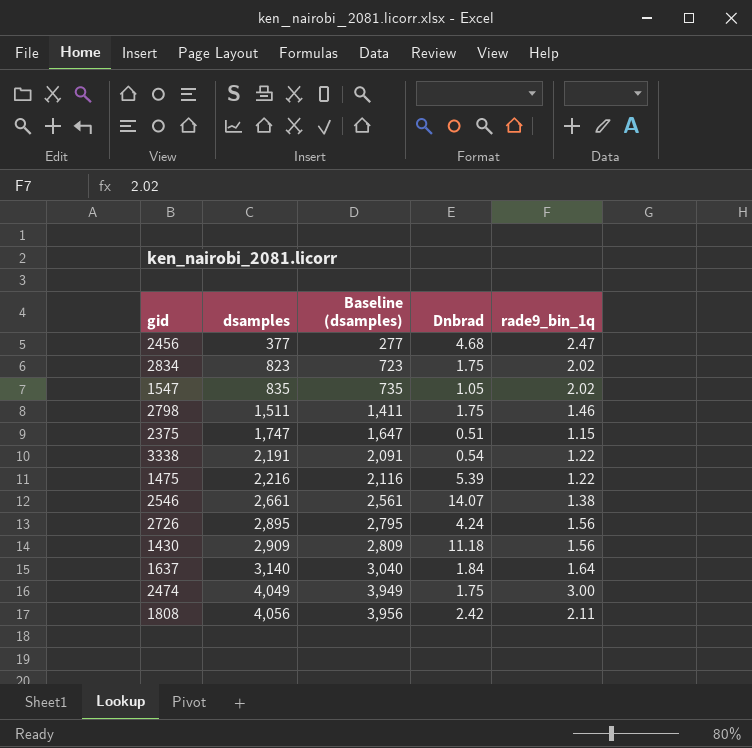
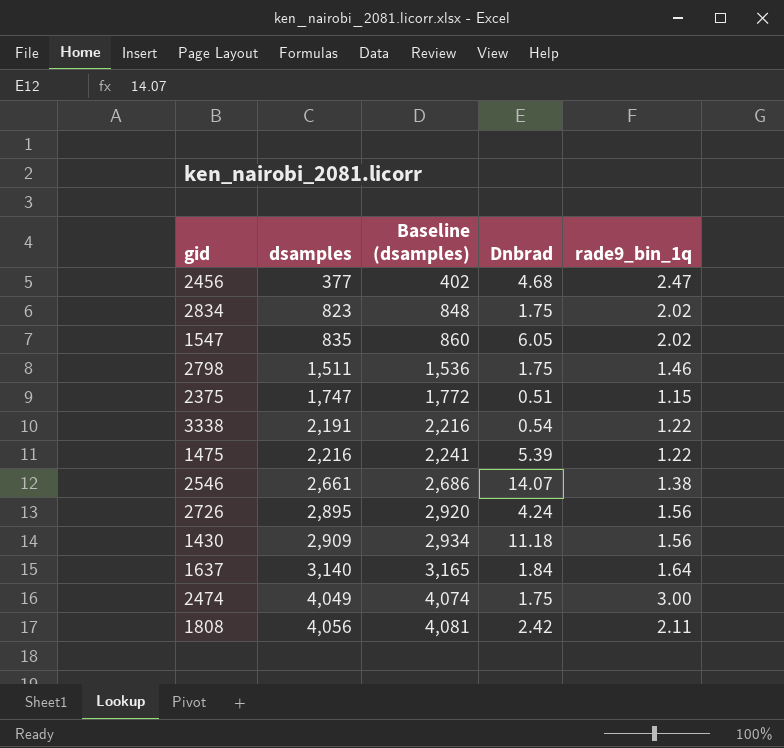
column Baseline (dsamples) | formula: [dsamples] - 100 -> [dsamples] + 25
1547 | Dnbrad: 1.05 -> 6.05

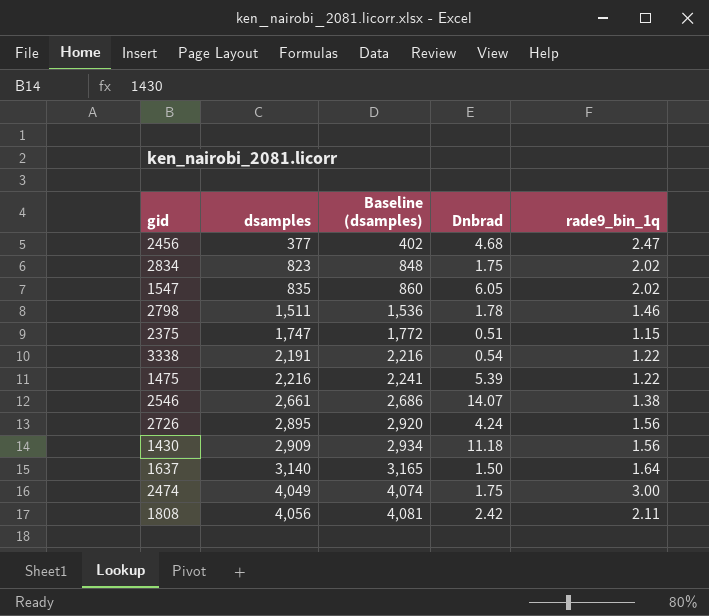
2798 | Dnbrad: 1.75 -> 1.78
1637 | Dnbrad: 1.84 -> 1.50

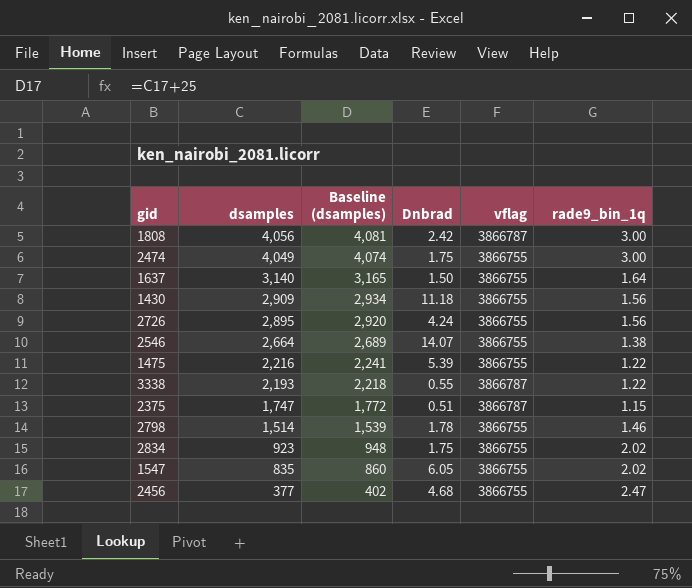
row order: dsamples ascending -> dsamples descending
column vflag | position: none -> 5
1808 | rade9_bin_1q: 2.11 -> 3.00
2546 | dsamples: 2,661 -> 2,664
2546 | Baseline (dsamples): 2,686 -> 2,689
3338 | dsamples: 2,191 -> 2,193
3338 | Baseline (dsamples): 2,216 -> 2,218
3338 | Dnbrad: 0.54 -> 0.55
2798 | dsamples: 1,511 -> 1,514
2798 | Baseline (dsamples): 1,536 -> 1,539
2834 | dsamples: 823 -> 923
2834 | Baseline (dsamples): 848 -> 948

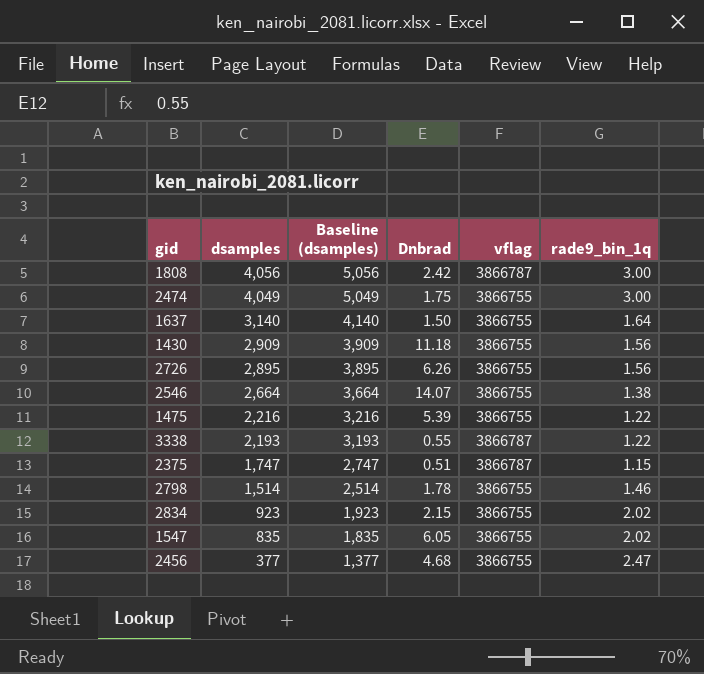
column Baseline (dsamples) | formula: [dsamples] + 25 -> [dsamples] + 1000
2726 | Dnbrad: 4.24 -> 6.26
2834 | Dnbrad: 1.75 -> 2.15

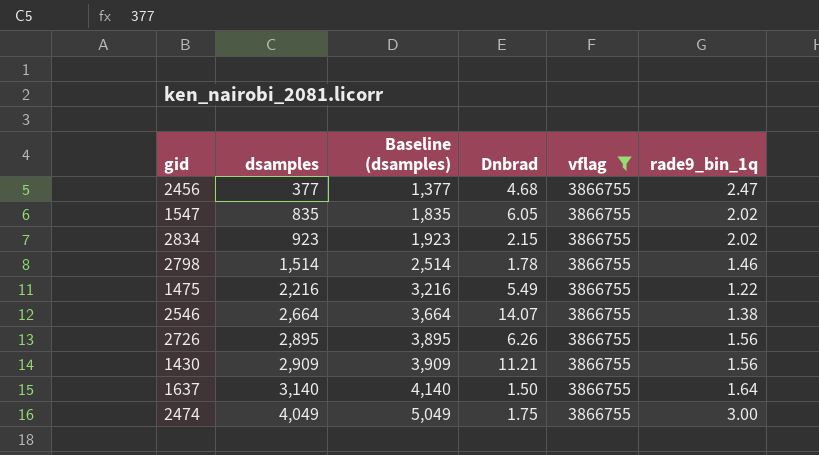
filter: none -> vflag = 3866755
row order: dsamples descending -> dsamples ascending
1475 | Dnbrad: 5.39 -> 5.49
1430 | Dnbrad: 11.18 -> 11.21

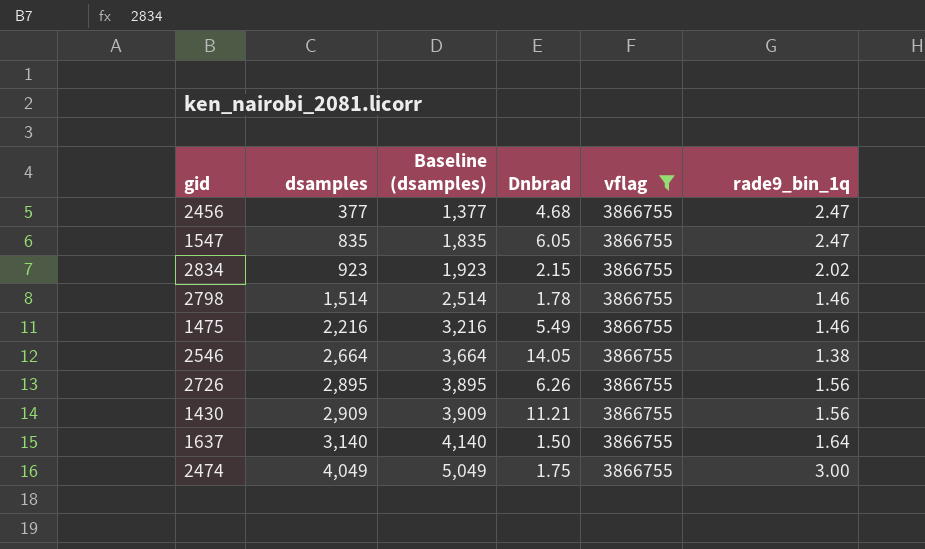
1547 | rade9_bin_1q: 2.02 -> 2.47
1475 | rade9_bin_1q: 1.22 -> 1.46
2546 | Dnbrad: 14.07 -> 14.05

